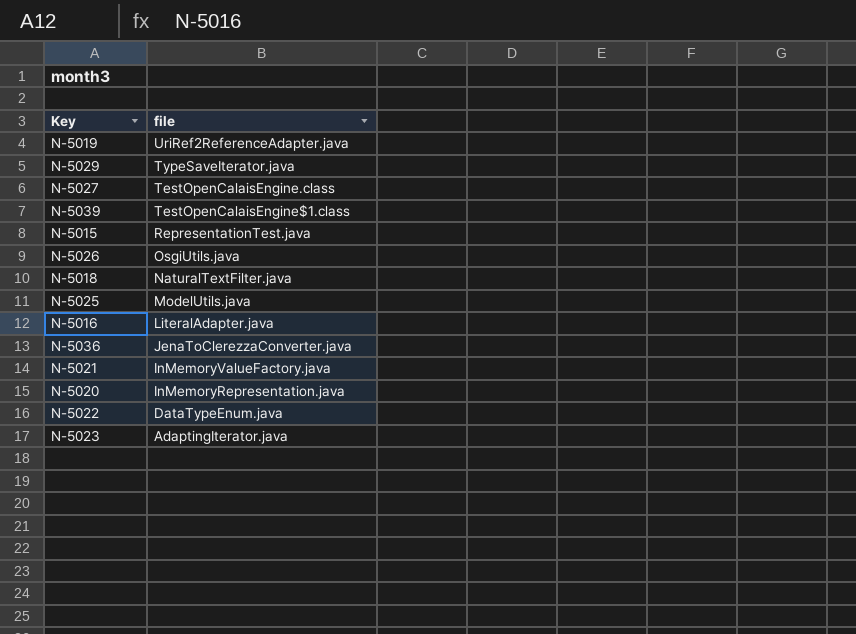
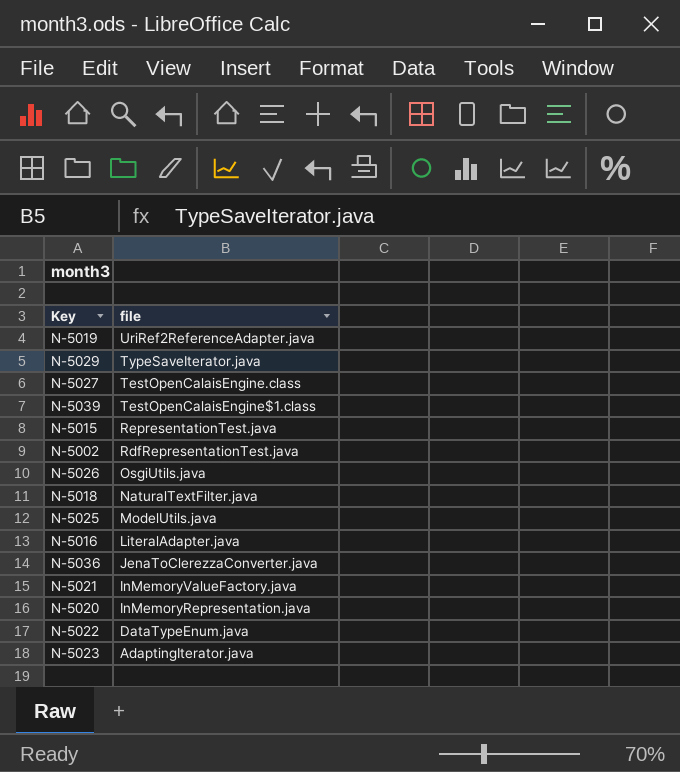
row N-5002: none -> RdfRepresentationTest.java

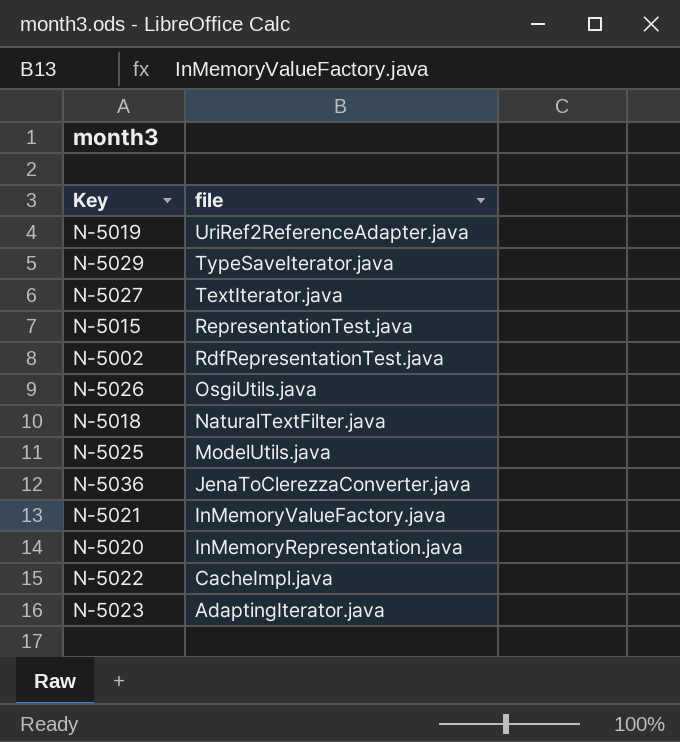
row N-5039: TestOpenCalaisEngine$1.class -> none
row N-5016: LiteralAdapter.java -> none
N-5027 | file: TestOpenCalaisEngine.class -> TextIterator.java
N-5022 | file: DataTypeEnum.java -> CacheImpl.java

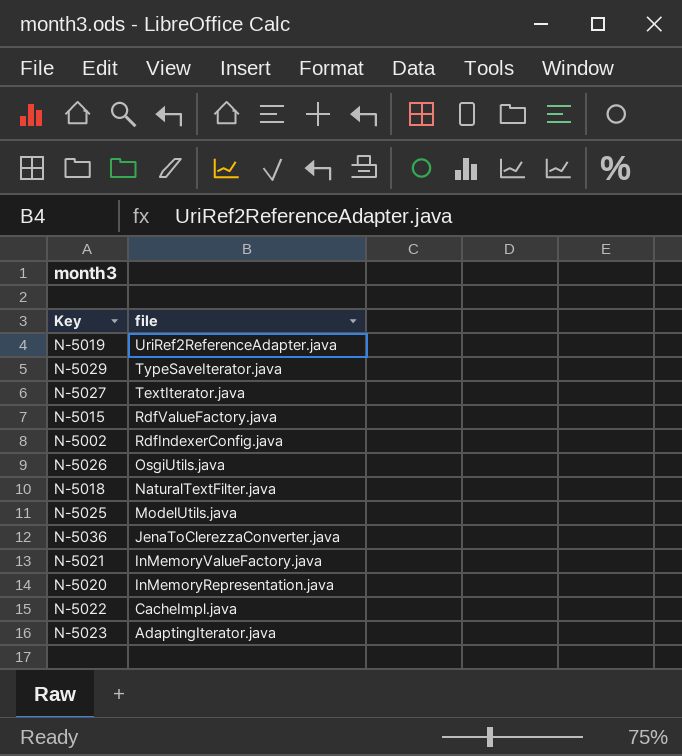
N-5015 | file: RepresentationTest.java -> RdfValueFactory.java
N-5002 | file: RdfRepresentationTest.java -> RdfIndexerConfig.java

